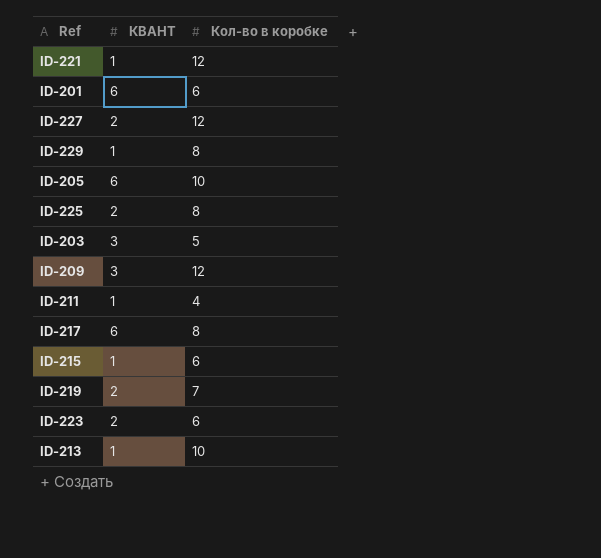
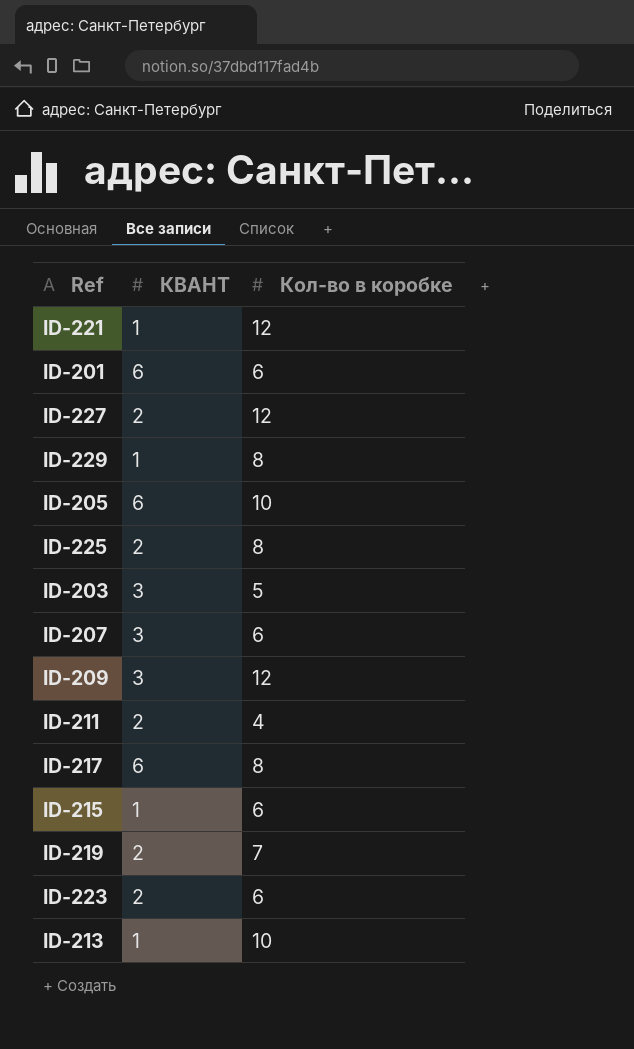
row ID-207: none -> 3 | 6
ID-211 | КВАНТ: 1 -> 2

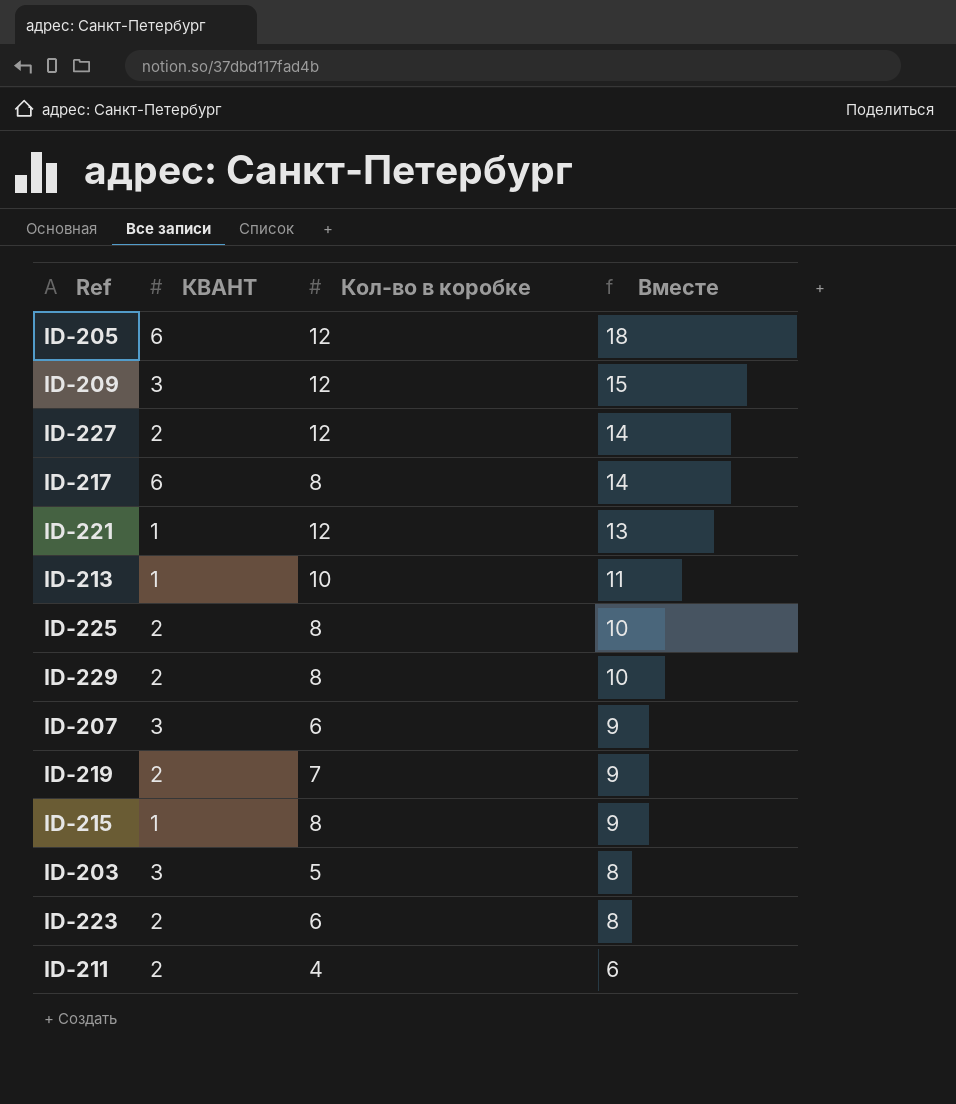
row order: none -> Вместе descending
column Вместе | formula: none -> [КВАНТ] + [Кол-во в коробке]
row ID-201: 6 | 6 -> none
ID-205 | Кол-во в коробке: 10 -> 12
ID-229 | КВАНТ: 1 -> 2
ID-215 | Кол-во в коробке: 6 -> 8

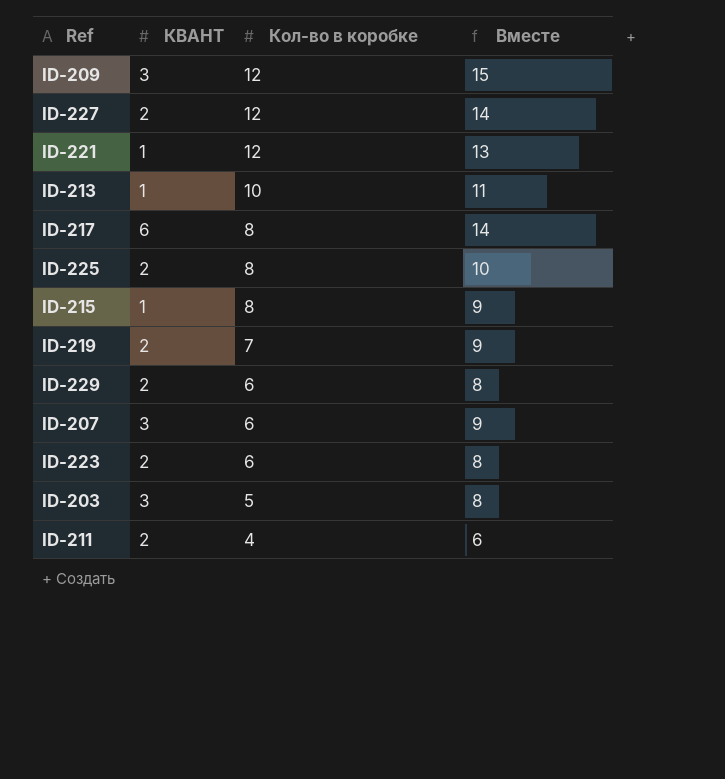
row order: Вместе descending -> Кол-во в коробке descending
row ID-205: 6 | 12 | 18 -> none
ID-229 | Кол-во в коробке: 8 -> 6
ID-229 | Вместе: 10 -> 8

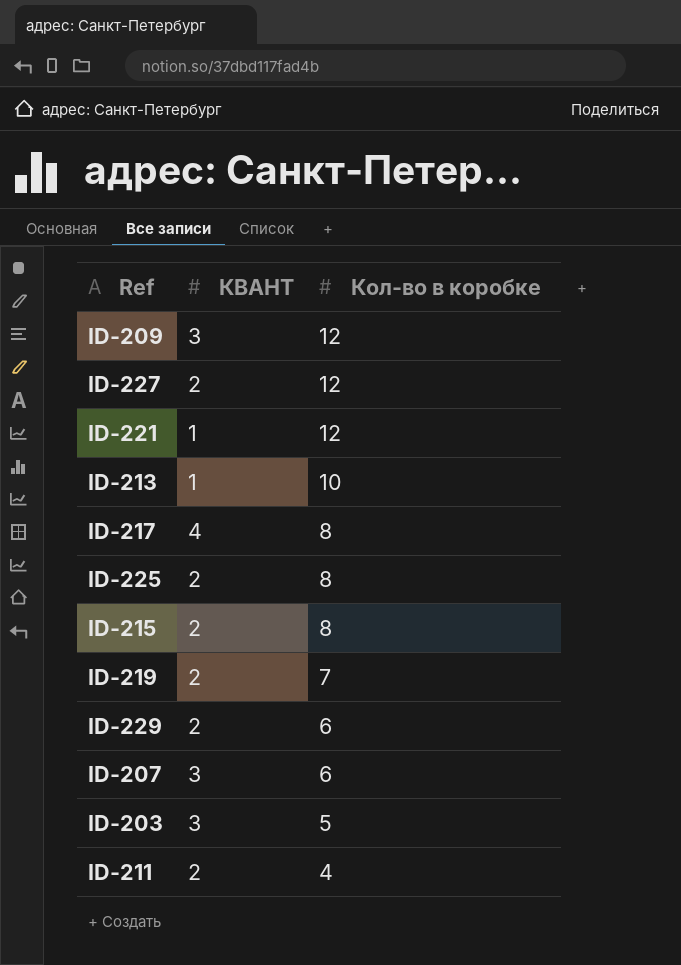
column Вместе | formula: [КВАНТ] + [Кол-во в коробке] -> none
row ID-223: 2 | 6 | 8 -> none
ID-217 | КВАНТ: 6 -> 4
ID-215 | КВАНТ: 1 -> 2

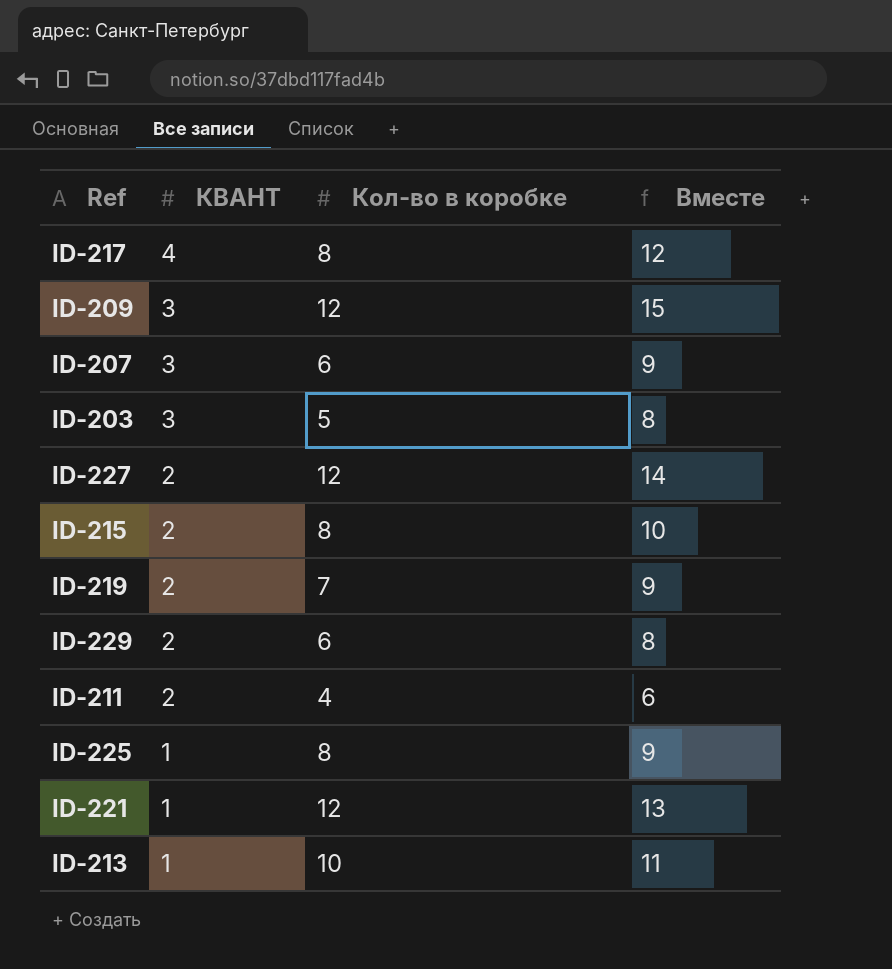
row order: Кол-во в коробке descending -> КВАНТ descending
column Вместе | formula: none -> [КВАНТ] + [Кол-во в коробке]
ID-225 | КВАНТ: 2 -> 1

